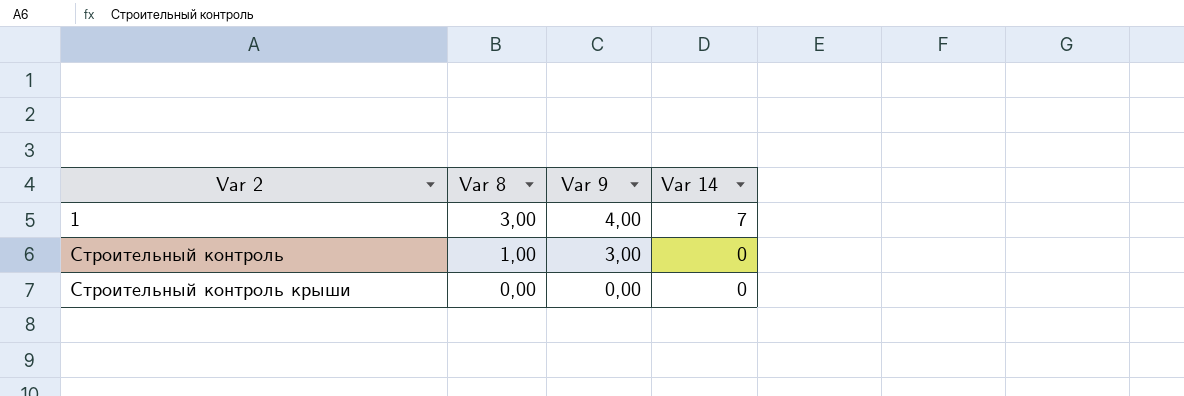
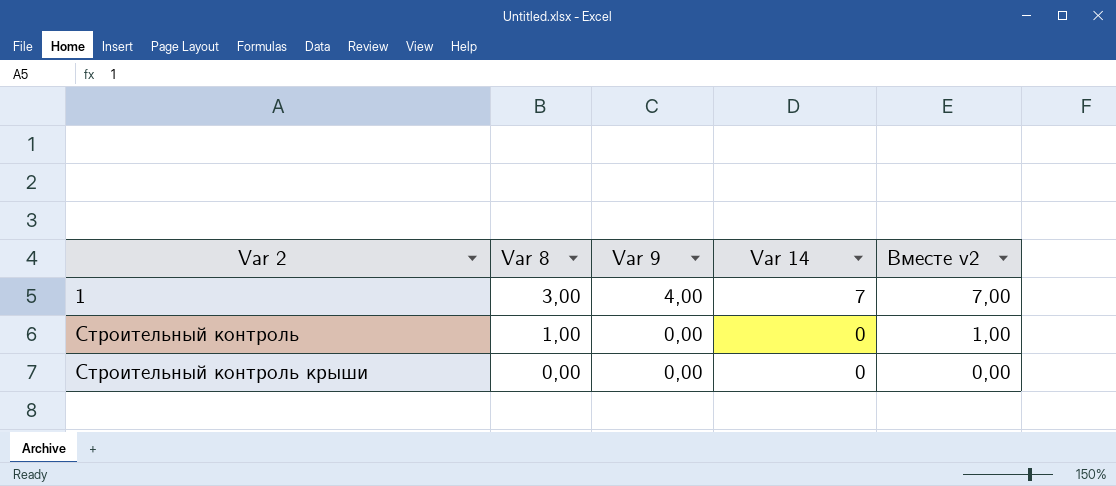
column Вместе v2 | formula: none -> [Var 8] + [Var 9]
Строительный контроль | Var 9: 3,00 -> 0,00

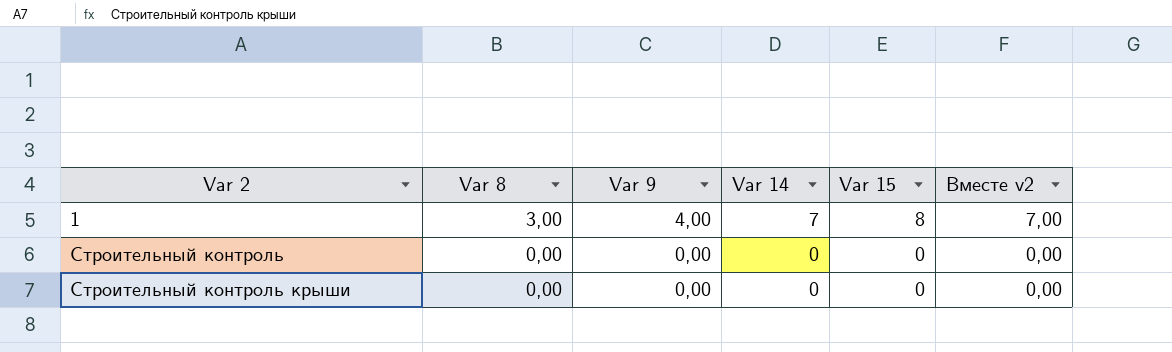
column Var 15 | position: none -> 5
Строительный контроль | Var 8: 1,00 -> 0,00
Строительный контроль | Вместе v2: 1,00 -> 0,00

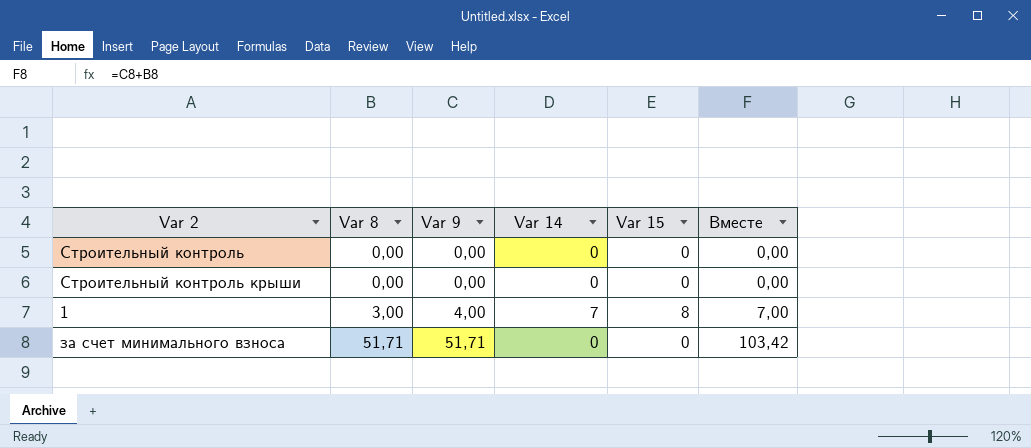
row order: Var 2 ascending -> Var 8 ascending
column name: Вместе v2 -> Вместе
row за счет минимального взноса: none -> 51,71 | 51,71 | 0 | 0 | 103,42

